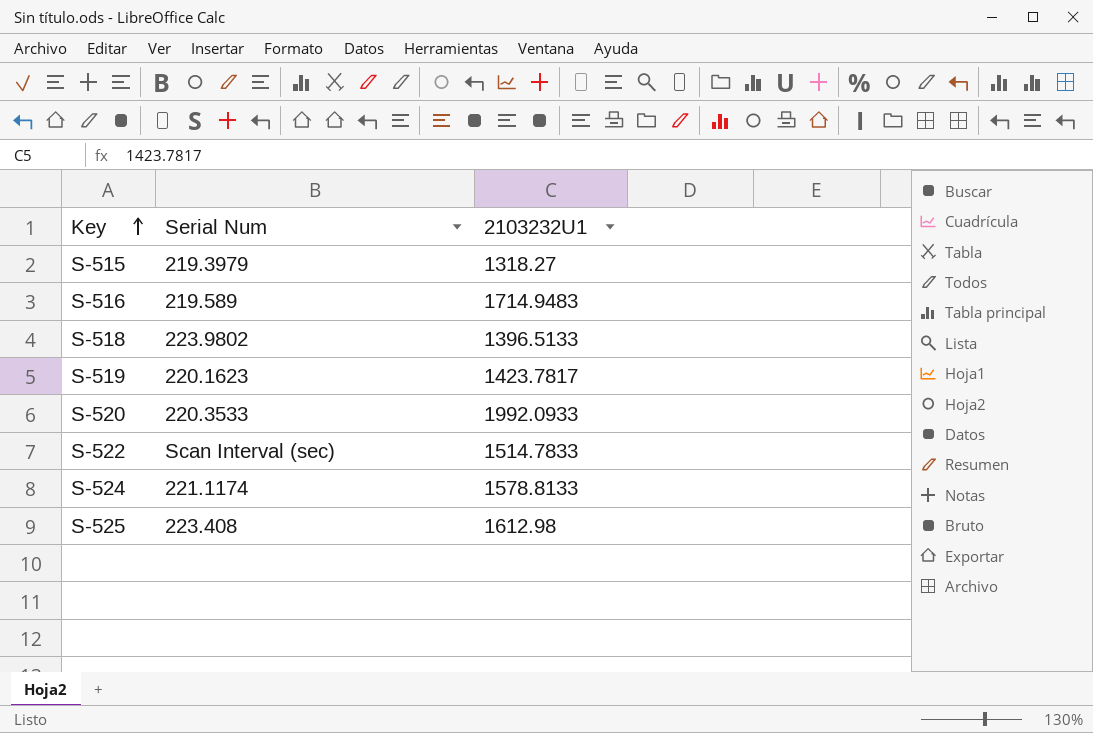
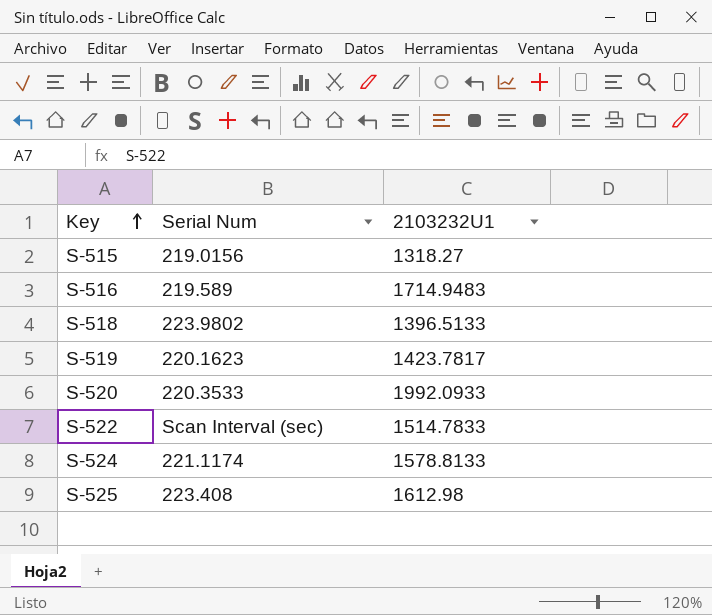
S-515 | Serial Num: 219.3979 -> 219.0156

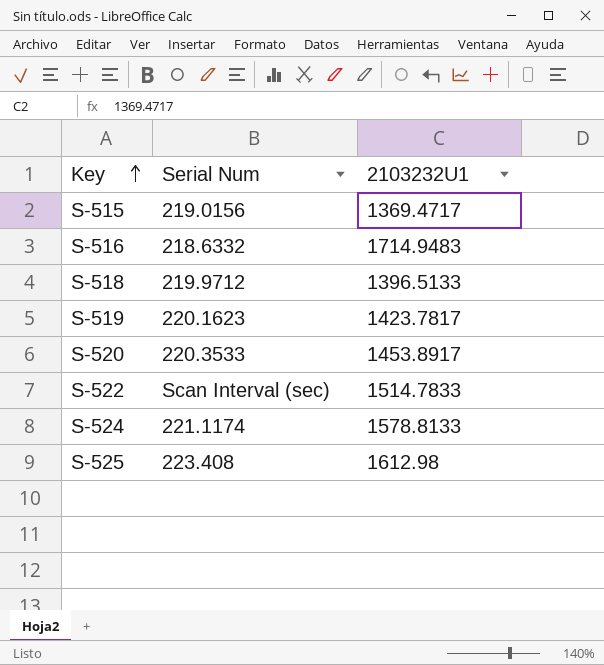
S-515 | 2103232U1: 1318.27 -> 1369.4717
S-516 | Serial Num: 219.589 -> 218.6332
S-518 | Serial Num: 223.9802 -> 219.9712
S-520 | 2103232U1: 1992.0933 -> 1453.8917

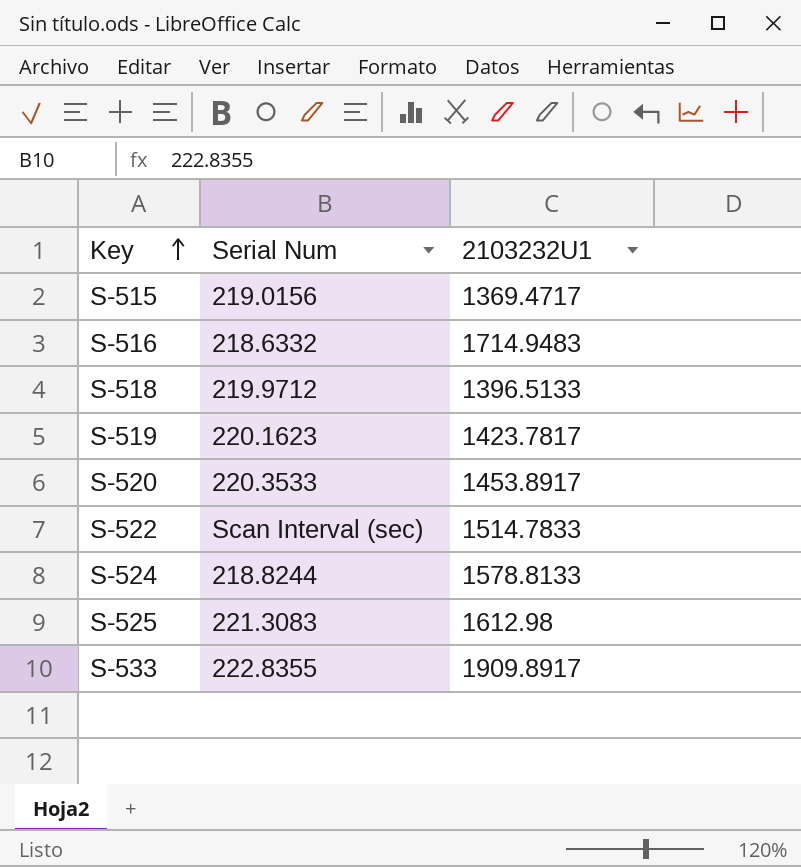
S-524 | Serial Num: 221.1174 -> 218.8244
S-525 | Serial Num: 223.408 -> 221.3083
row S-533: none -> 222.8355 | 1909.8917

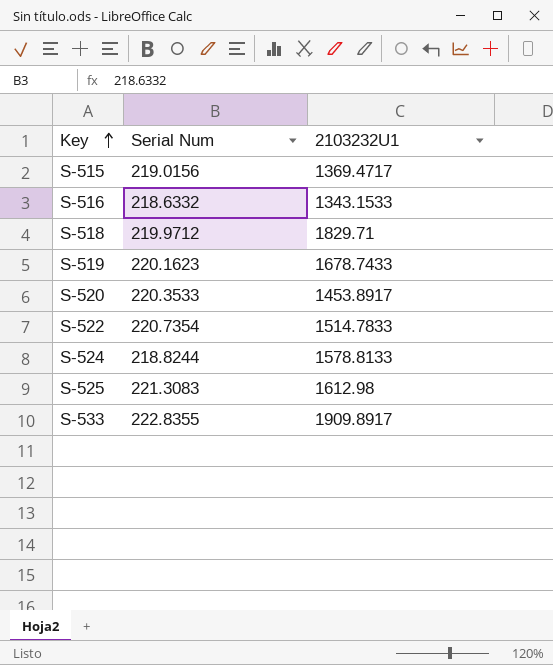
S-516 | 2103232U1: 1714.9483 -> 1343.1533
S-518 | 2103232U1: 1396.5133 -> 1829.71
S-519 | 2103232U1: 1423.7817 -> 1678.7433
S-522 | Serial Num: Scan Interval (sec) -> 220.7354

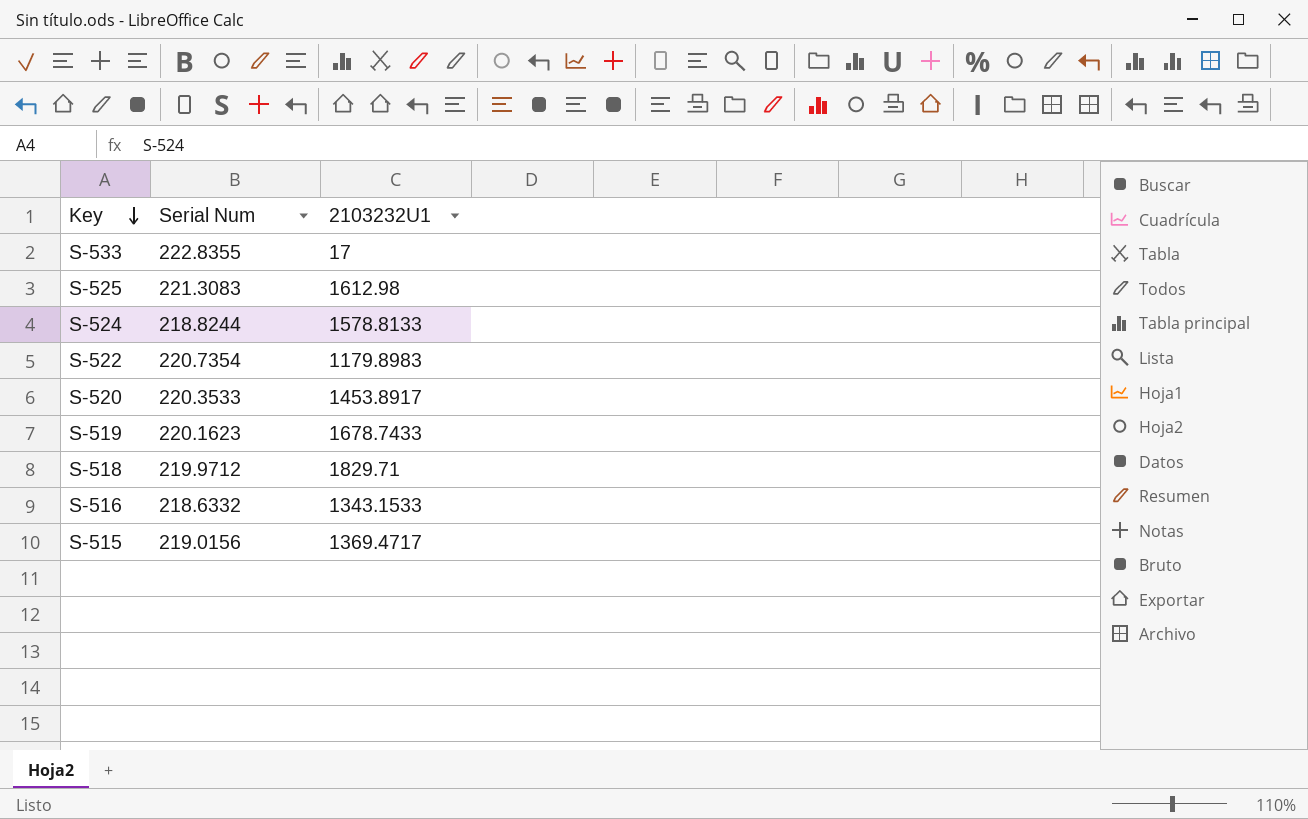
row order: Key ascending -> Key descending
S-533 | 2103232U1: 1909.8917 -> 17
S-522 | 2103232U1: 1514.7833 -> 1179.8983

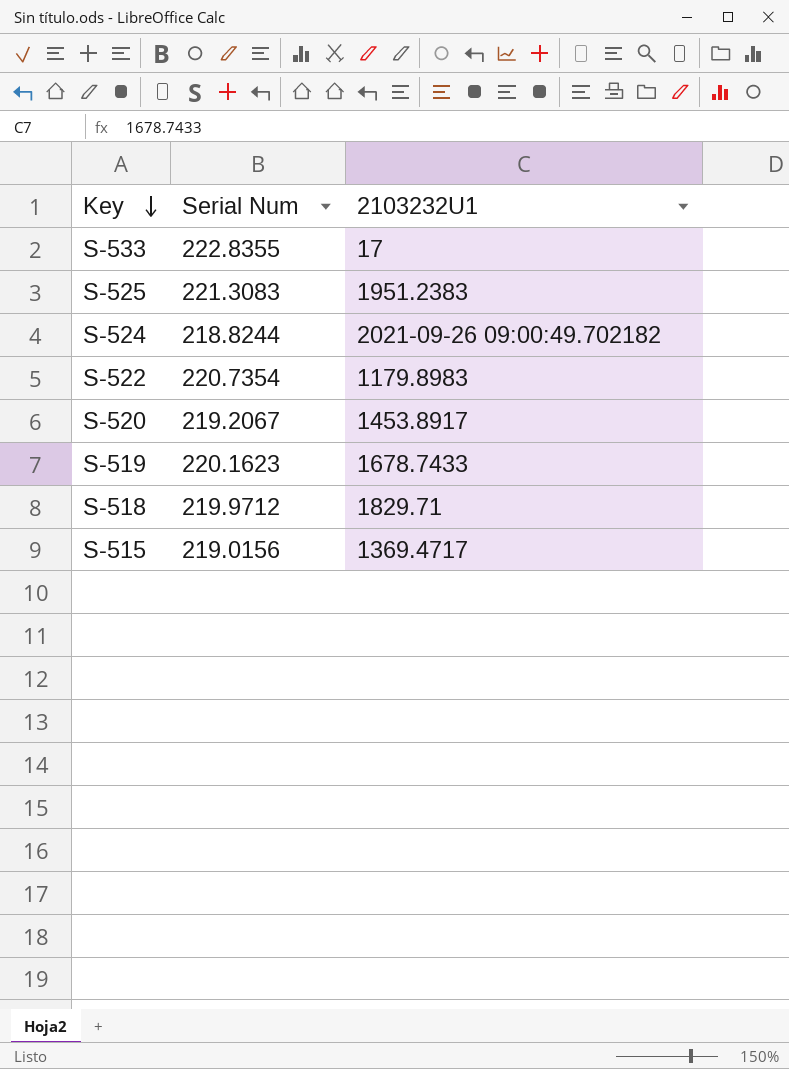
row S-516: 218.6332 | 1343.1533 -> none
S-525 | 2103232U1: 1612.98 -> 1951.2383
S-524 | 2103232U1: 1578.8133 -> 2021-09-26 09:00:49.702182
S-520 | Serial Num: 220.3533 -> 219.2067

